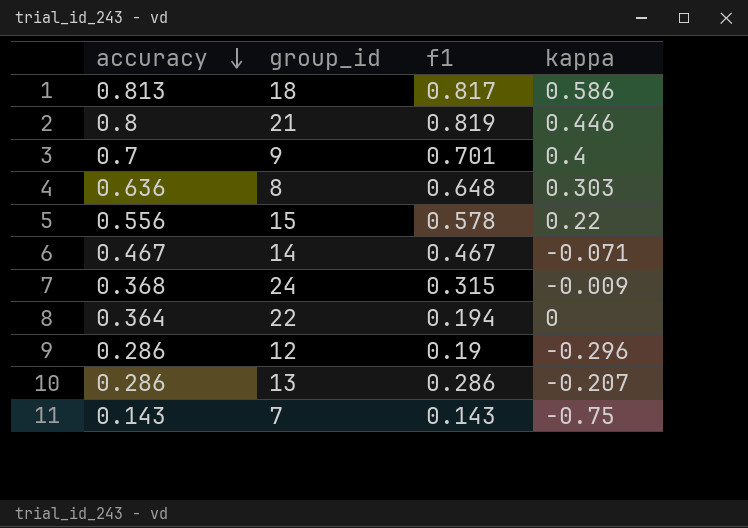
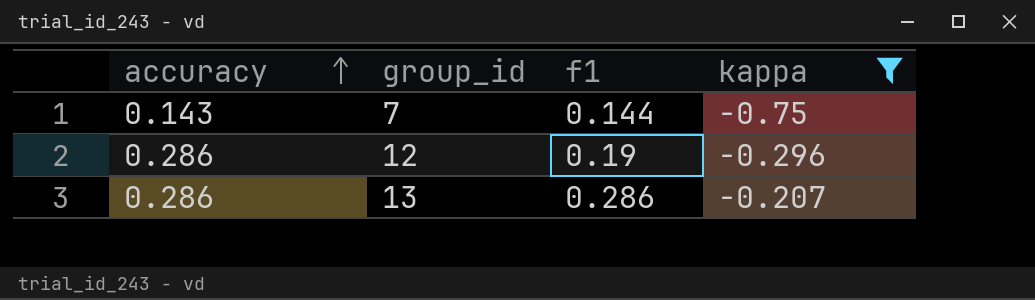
filter: none -> kappa <= -0.207
row order: accuracy descending -> accuracy ascending
7 | f1: 0.143 -> 0.144

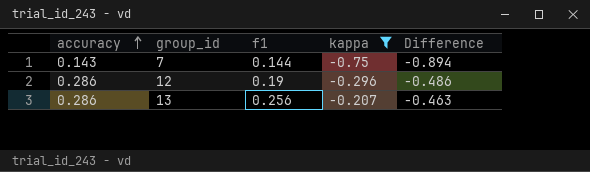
column Difference | formula: none -> [kappa] - [f1]
13 | f1: 0.286 -> 0.256

